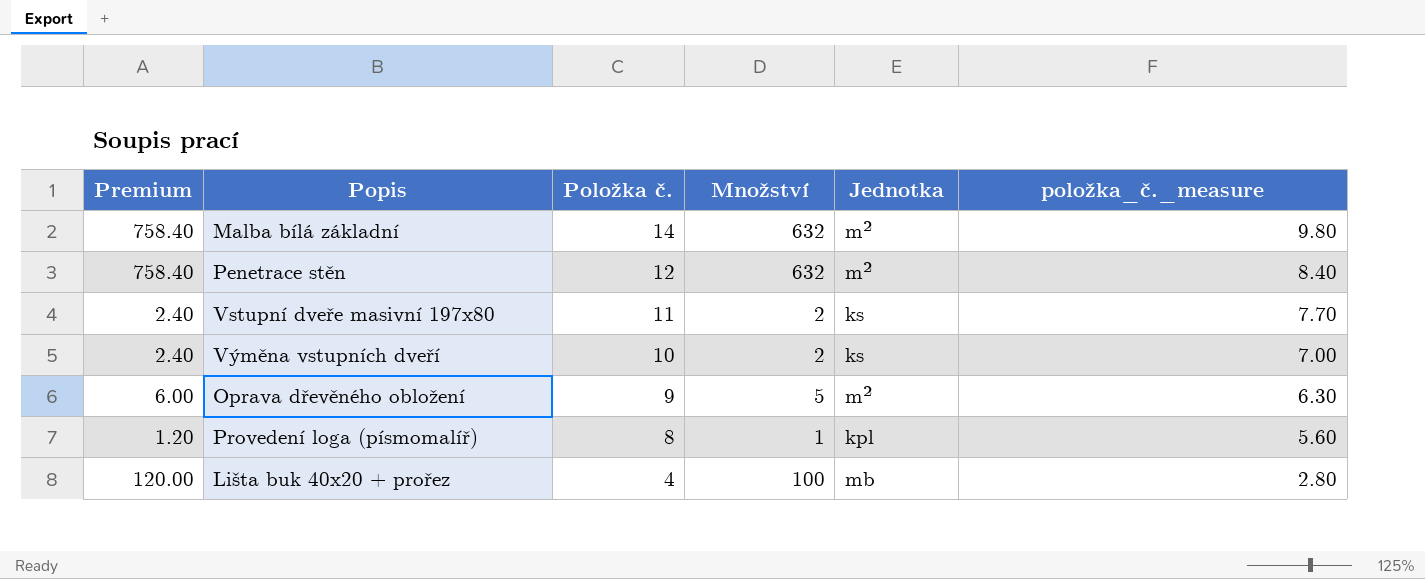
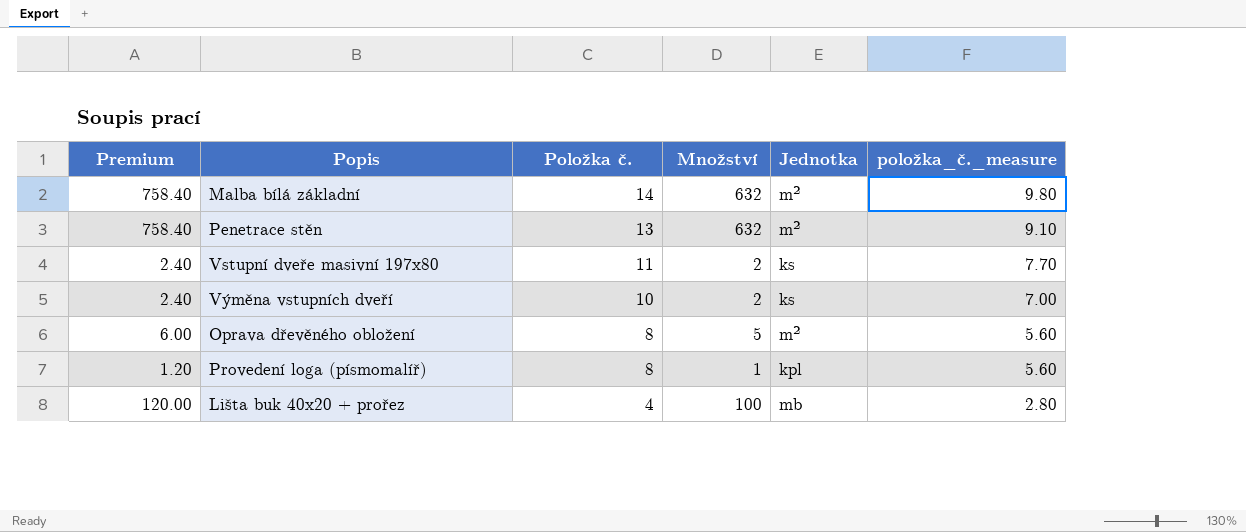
Penetrace stěn | Položka č.: 12 -> 13
Penetrace stěn | položka_č._measure: 8.40 -> 9.10
Oprava dřevěného obložení | Položka č.: 9 -> 8
Oprava dřevěného obložení | položka_č._measure: 6.30 -> 5.60

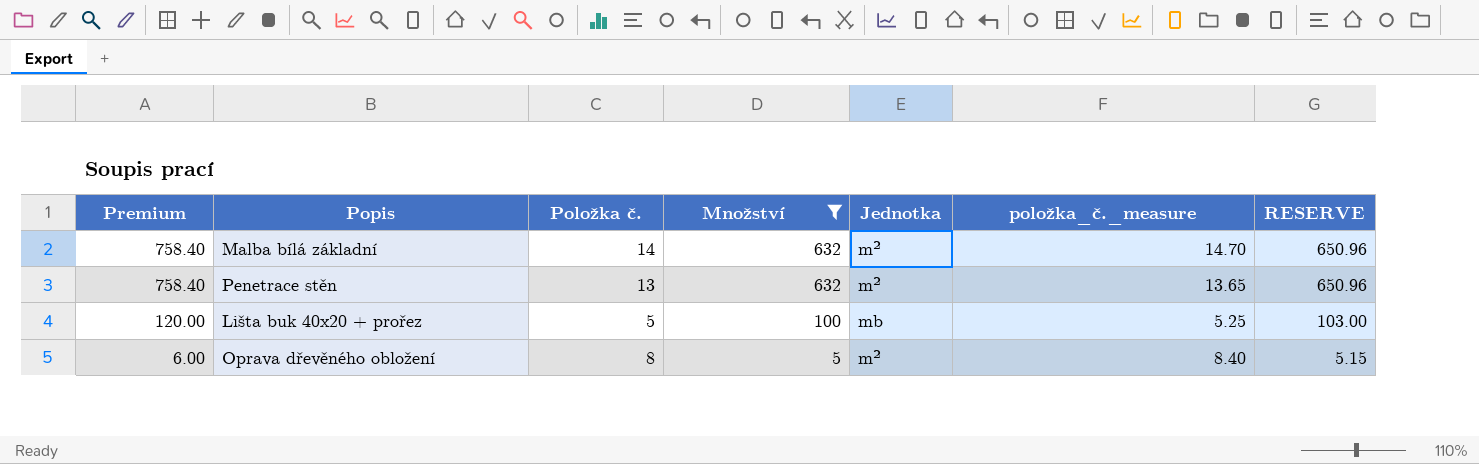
filter: none -> Množství >= 5
row order: Položka č. descending -> Premium descending
column položka_č._measure | formula: [Položka č.] * 0.7 -> [Položka č.] * 1.05
column RESERVE | formula: none -> [Množství] * 1.03
Lišta buk 40x20 + prořez | Položka č.: 4 -> 5

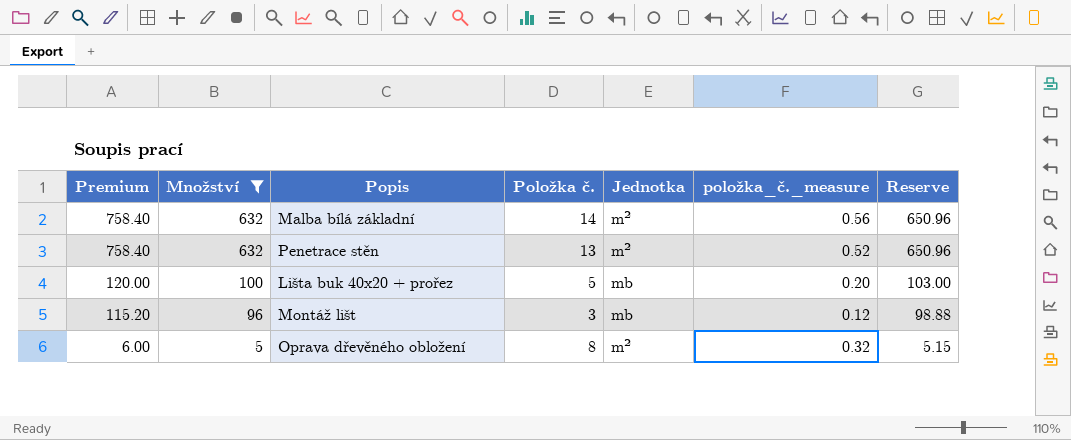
column Množství | position: 4 -> 2
column položka_č._measure | formula: [Položka č.] * 1.05 -> [Položka č.] * 0.04
column name: RESERVE -> Reserve
row Montáž lišt: none -> 115.20 | 96 | 3 | mb | 0.12 | 98.88

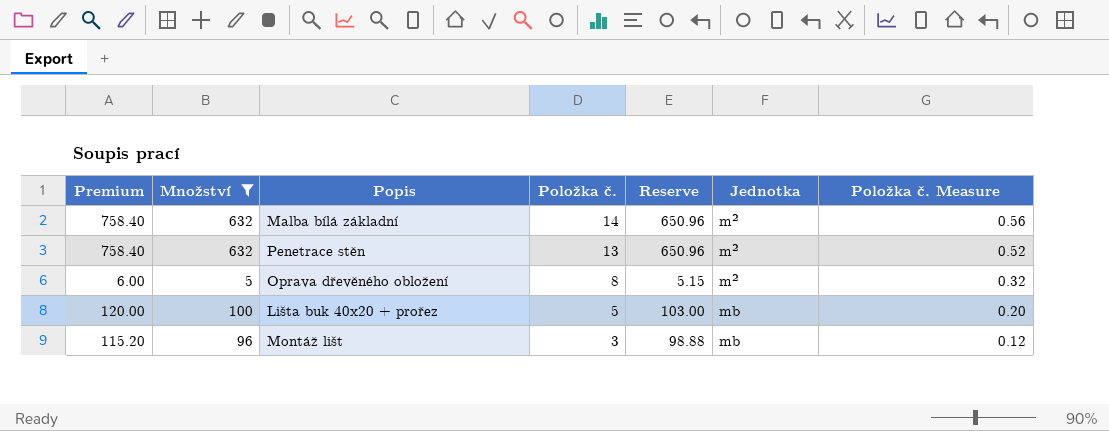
row order: Premium descending -> Položka č. descending
column Reserve | position: 7 -> 5
column name: položka_č._measure -> Položka č. Measure

